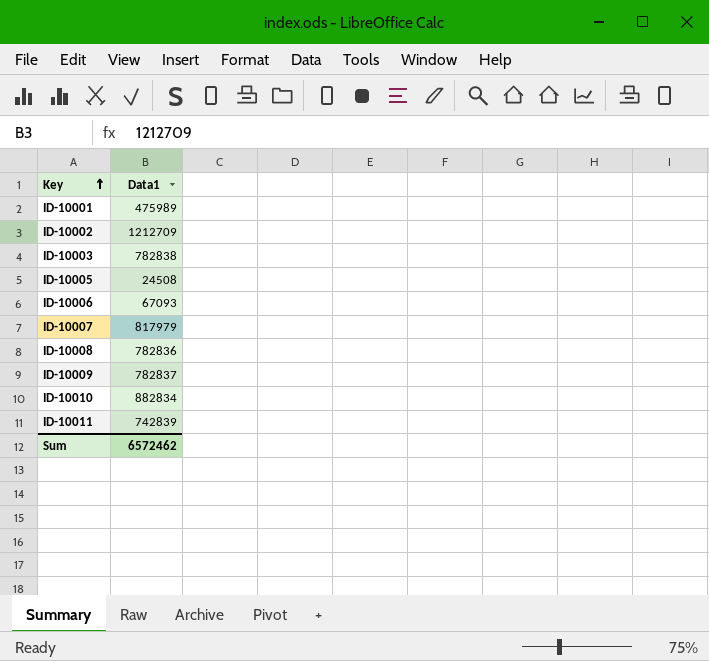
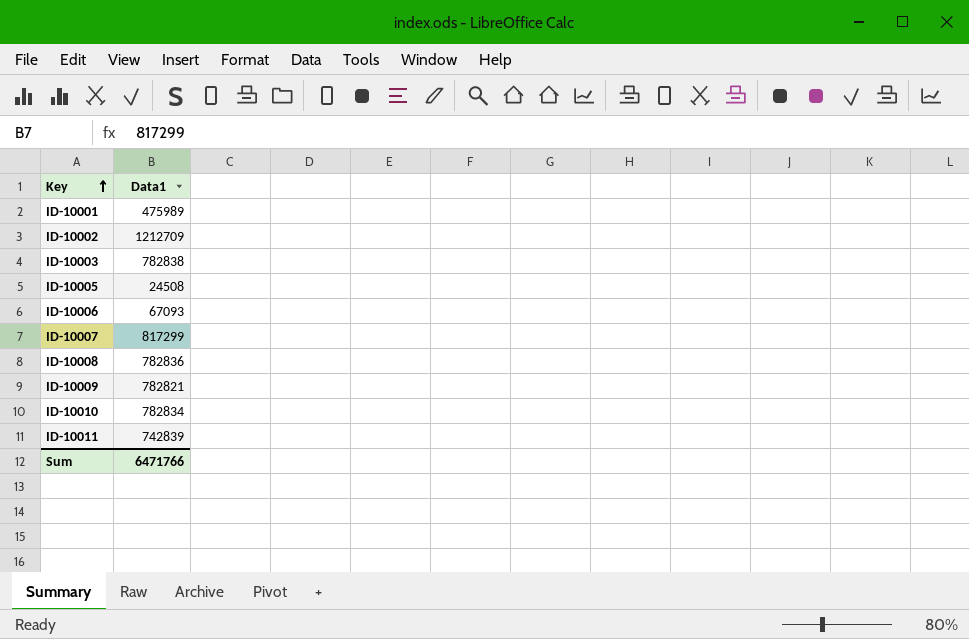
ID-10007 | Data1: 817979 -> 817299
ID-10009 | Data1: 782837 -> 782821
ID-10010 | Data1: 882834 -> 782834
Sum | Data1: 6572462 -> 6471766

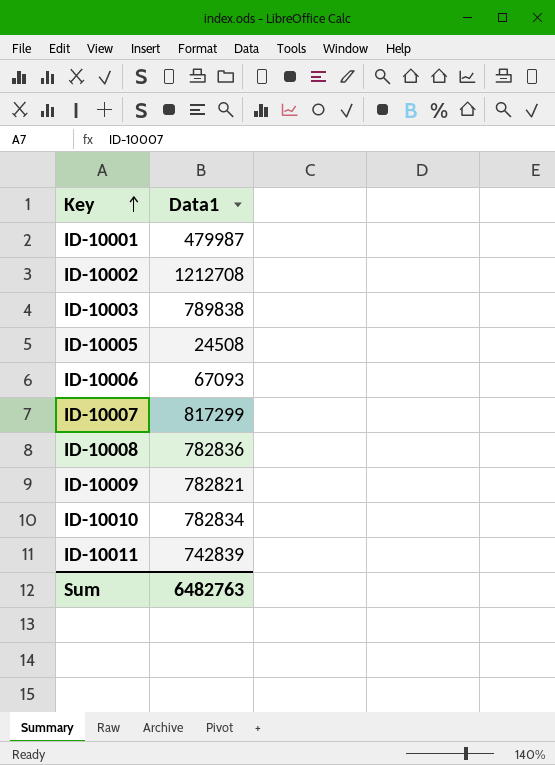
ID-10001 | Data1: 475989 -> 479987
ID-10002 | Data1: 1212709 -> 1212708
ID-10003 | Data1: 782838 -> 789838
Sum | Data1: 6471766 -> 6482763

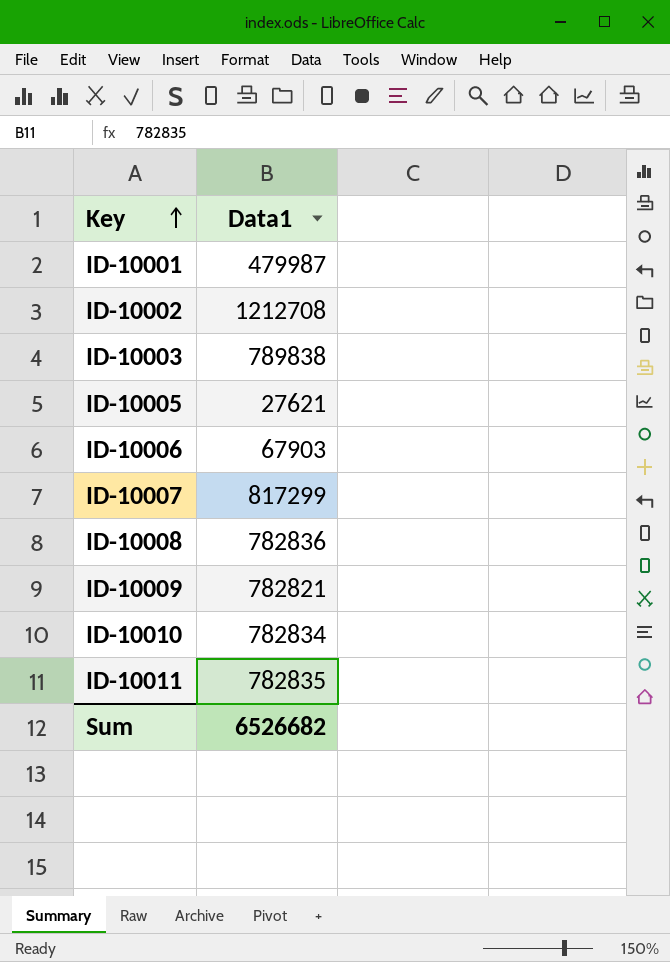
ID-10005 | Data1: 24508 -> 27621
ID-10006 | Data1: 67093 -> 67903
ID-10011 | Data1: 742839 -> 782835
Sum | Data1: 6482763 -> 6526682

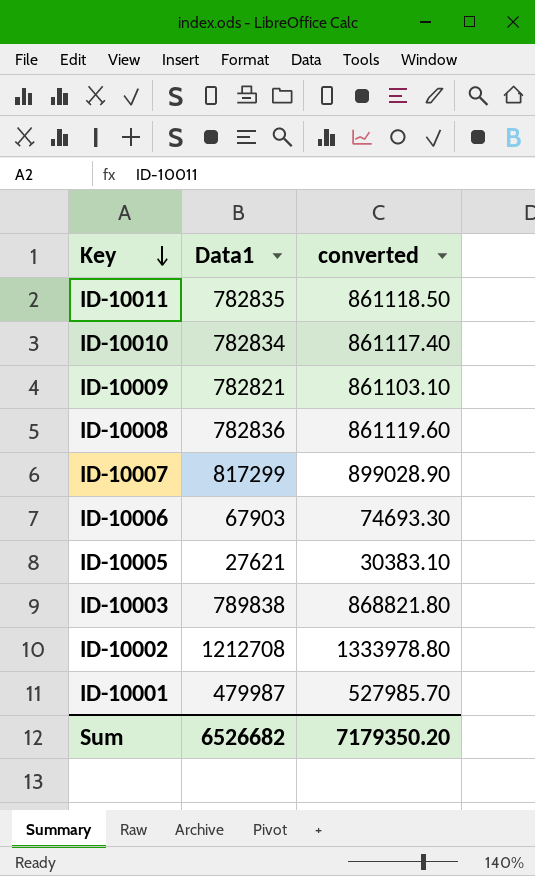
row order: Key ascending -> Key descending
column converted | formula: none -> [Data1] * 1.1

